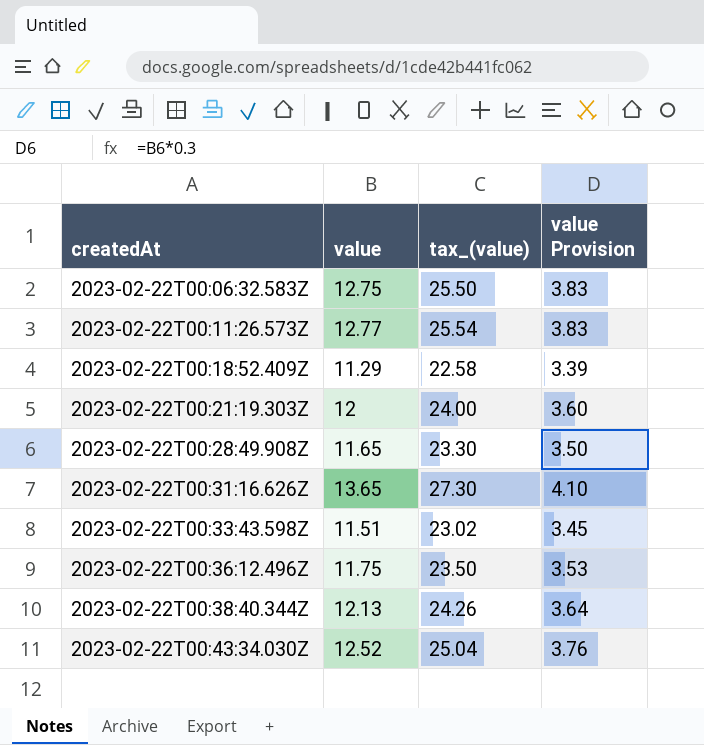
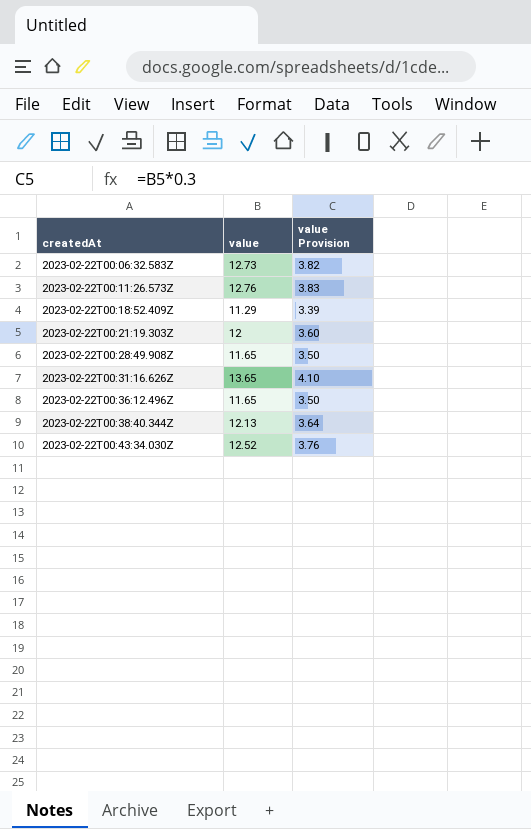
column tax_(value) | formula: [value] * 2 -> none
row 2023-02-22T00:33:43.598Z: 11.51 | 23.02 | 3.45 -> none
2023-02-22T00:06:32.583Z | value: 12.75 -> 12.73
2023-02-22T00:06:32.583Z | value Provision: 3.83 -> 3.82
2023-02-22T00:11:26.573Z | value: 12.77 -> 12.76
2023-02-22T00:36:12.496Z | value: 11.75 -> 11.65
2023-02-22T00:36:12.496Z | value Provision: 3.53 -> 3.50

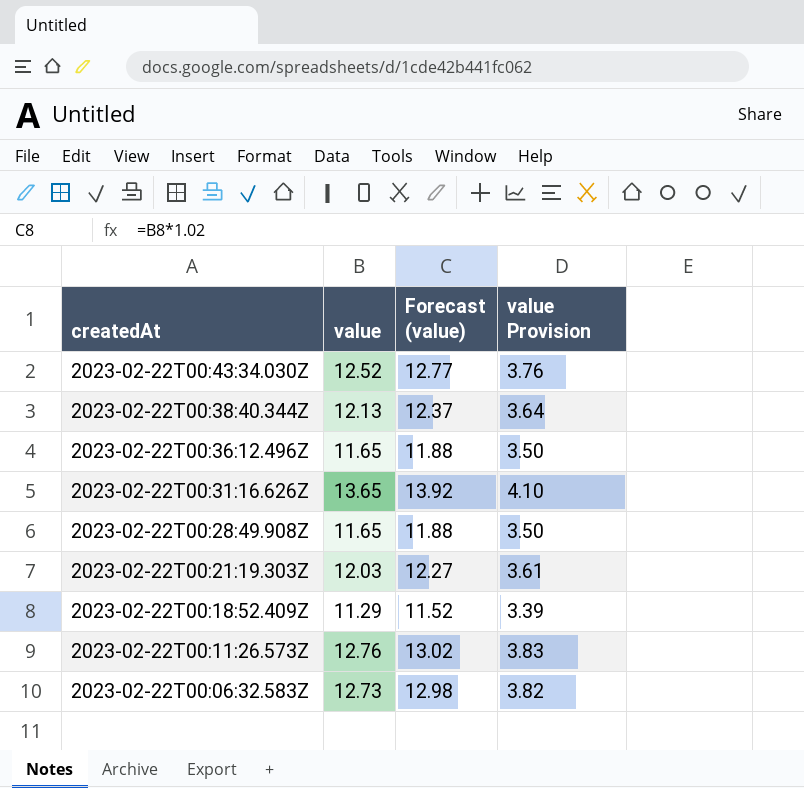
row order: createdAt ascending -> createdAt descending
column Forecast (value) | formula: none -> [value] * 1.02
2023-02-22T00:21:19.303Z | value: 12 -> 12.03
2023-02-22T00:21:19.303Z | value Provision: 3.60 -> 3.61

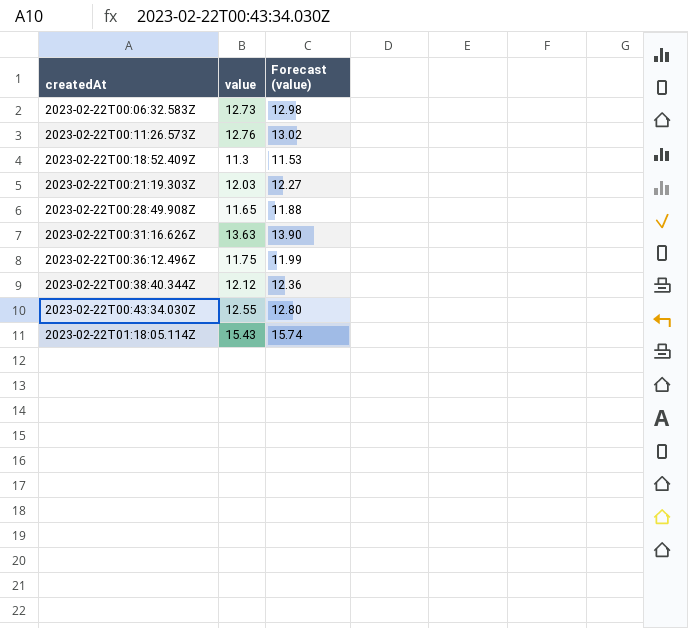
row order: createdAt descending -> createdAt ascending
column value Provision | formula: [value] * 0.3 -> none
2023-02-22T00:18:52.409Z | value: 11.29 -> 11.3
2023-02-22T00:18:52.409Z | Forecast (value): 11.52 -> 11.53
2023-02-22T00:31:16.626Z | value: 13.65 -> 13.63
2023-02-22T00:31:16.626Z | Forecast (value): 13.92 -> 13.90
2023-02-22T00:36:12.496Z | value: 11.65 -> 11.75
2023-02-22T00:36:12.496Z | Forecast (value): 11.88 -> 11.99
2023-02-22T00:38:40.344Z | value: 12.13 -> 12.12
2023-02-22T00:38:40.344Z | Forecast (value): 12.37 -> 12.36
2023-02-22T00:43:34.030Z | value: 12.52 -> 12.55
2023-02-22T00:43:34.030Z | Forecast (value): 12.77 -> 12.80
row 2023-02-22T01:18:05.114Z: none -> 15.43 | 15.74

